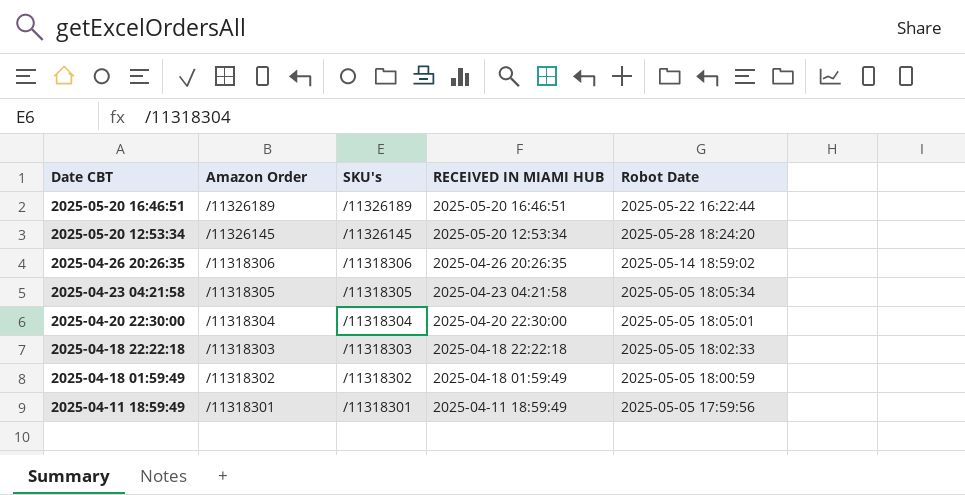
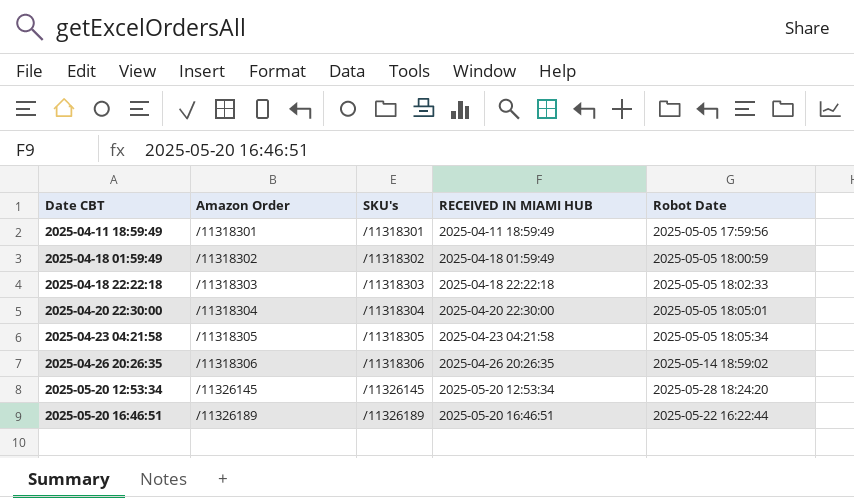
row order: Date CBT descending -> Date CBT ascending

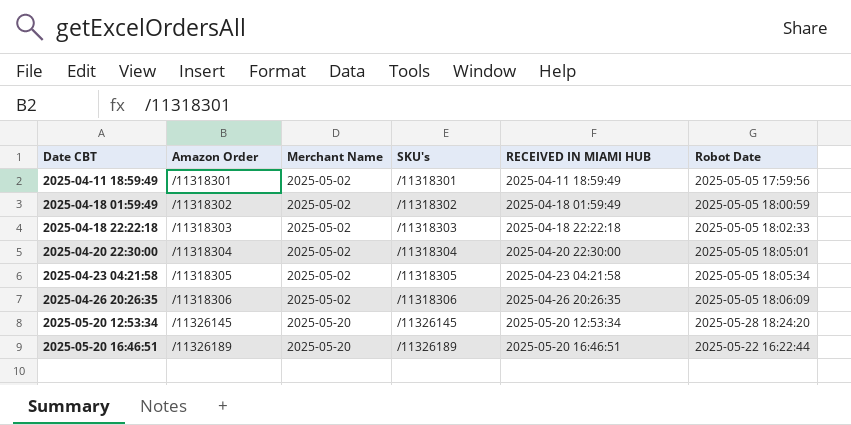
column Merchant Name | position: none -> 3
2025-04-26 20:26:35 | Robot Date: 2025-05-14 18:59:02 -> 2025-05-05 18:06:09

